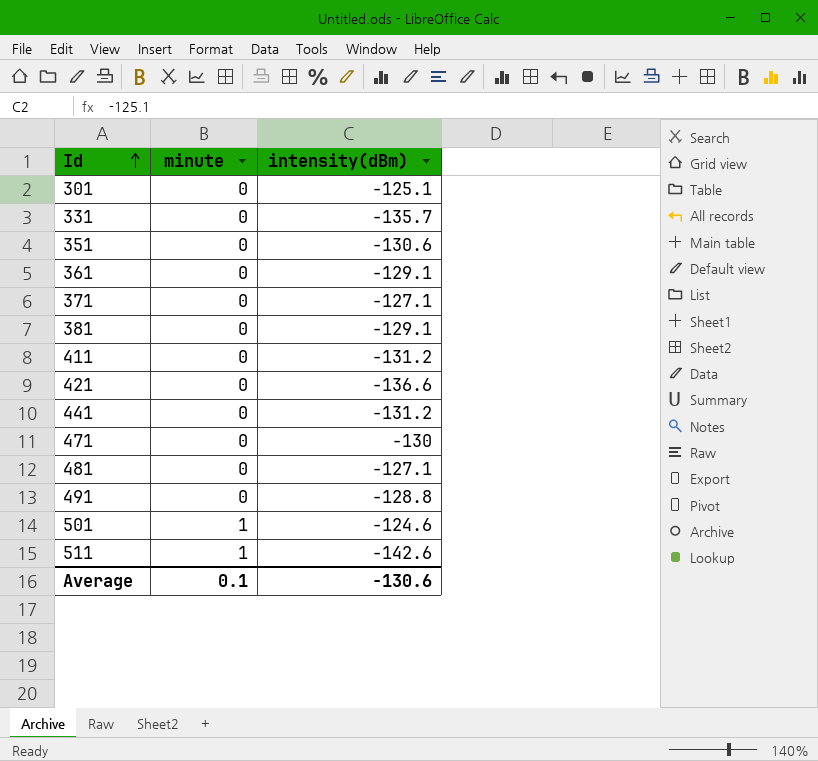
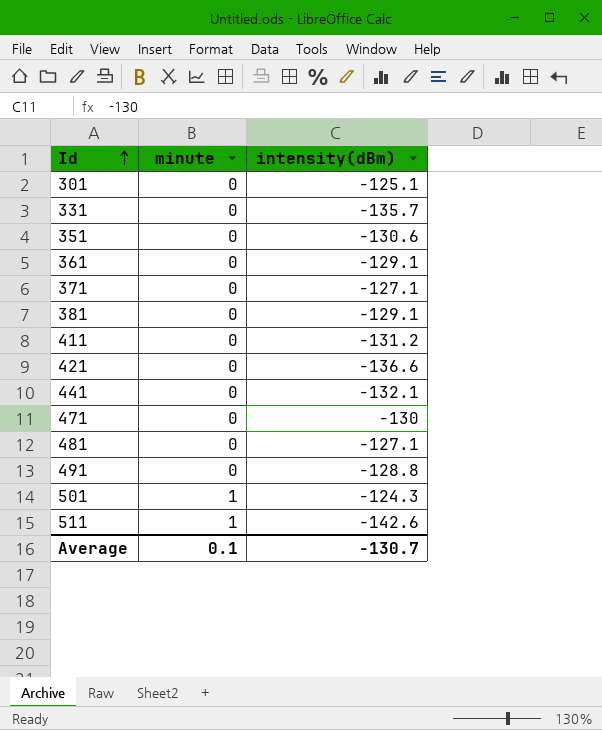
441 | intensity(dBm): -131.2 -> -132.1
501 | intensity(dBm): -124.6 -> -124.3
Average | intensity(dBm): -130.6 -> -130.7

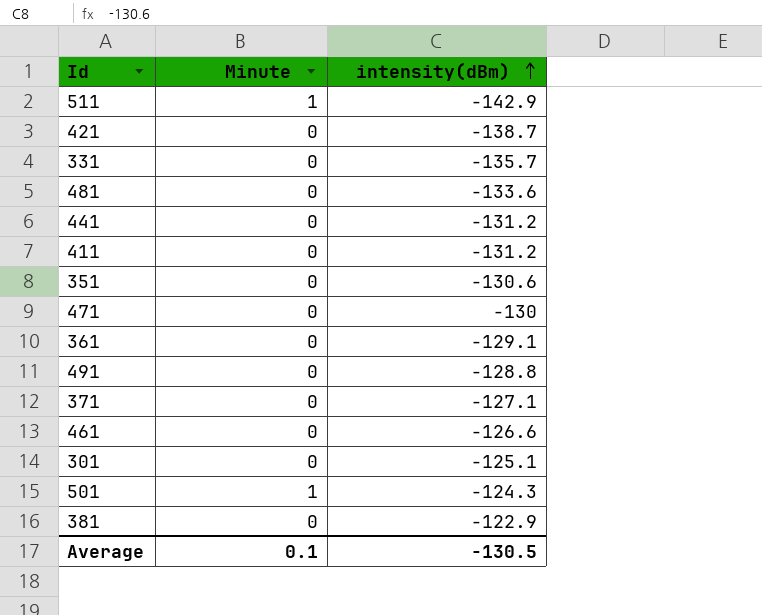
row order: Id ascending -> intensity(dBm) ascending
column name: minute -> Minute
511 | intensity(dBm): -142.6 -> -142.9
421 | intensity(dBm): -136.6 -> -138.7
481 | intensity(dBm): -127.1 -> -133.6
441 | intensity(dBm): -132.1 -> -131.2
row 461: none -> 0 | -126.6
381 | intensity(dBm): -129.1 -> -122.9
Average | intensity(dBm): -130.7 -> -130.5

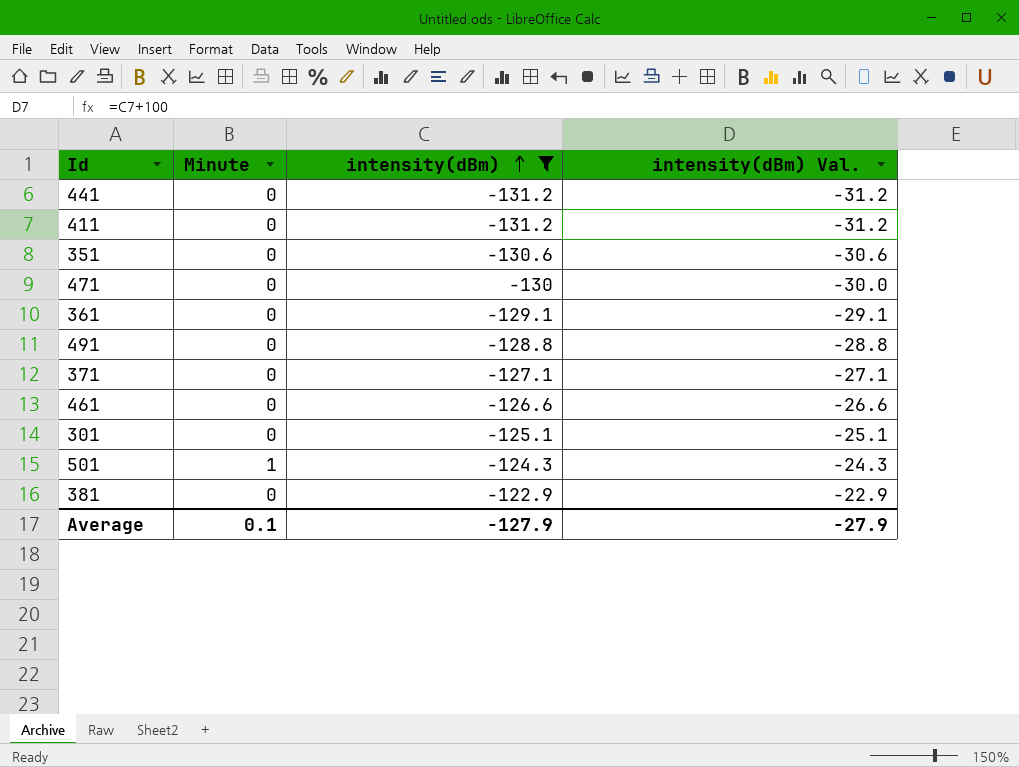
filter: none -> intensity(dBm) >= -131.2
column intensity(dBm) Val. | formula: none -> [intensity(dBm)] + 100
Average | intensity(dBm): -130.5 -> -127.9

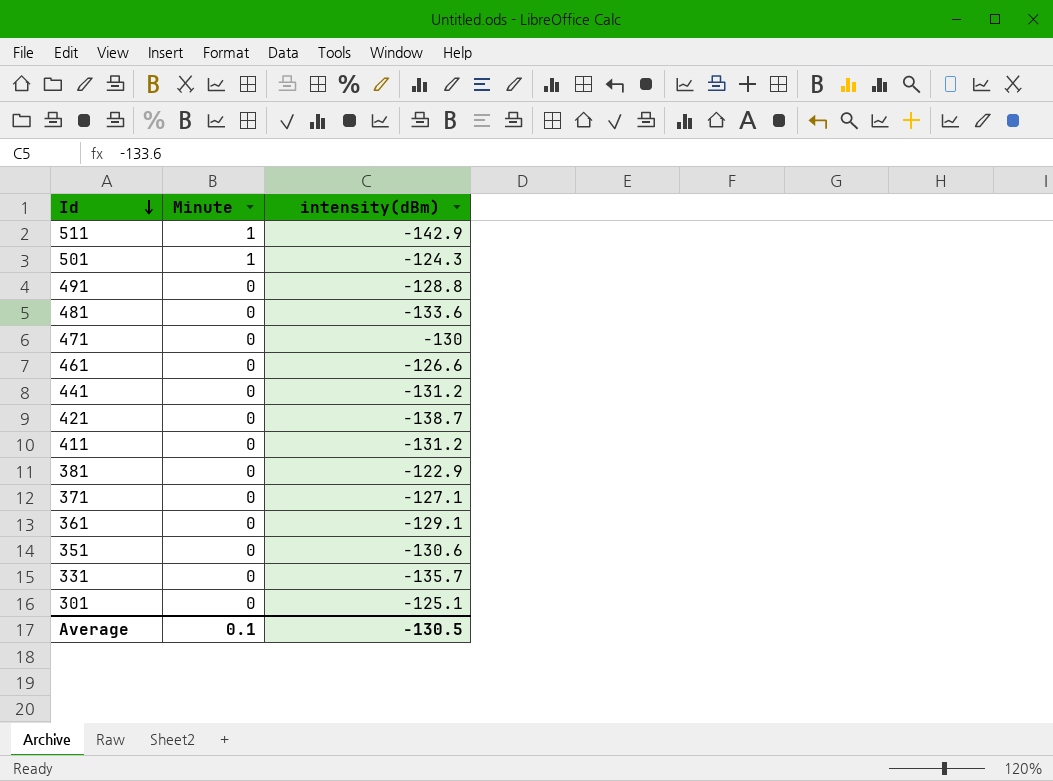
filter: intensity(dBm) >= -131.2 -> none
row order: intensity(dBm) ascending -> Id descending
column intensity(dBm) Val. | formula: [intensity(dBm)] + 100 -> none
Average | intensity(dBm): -127.9 -> -130.5

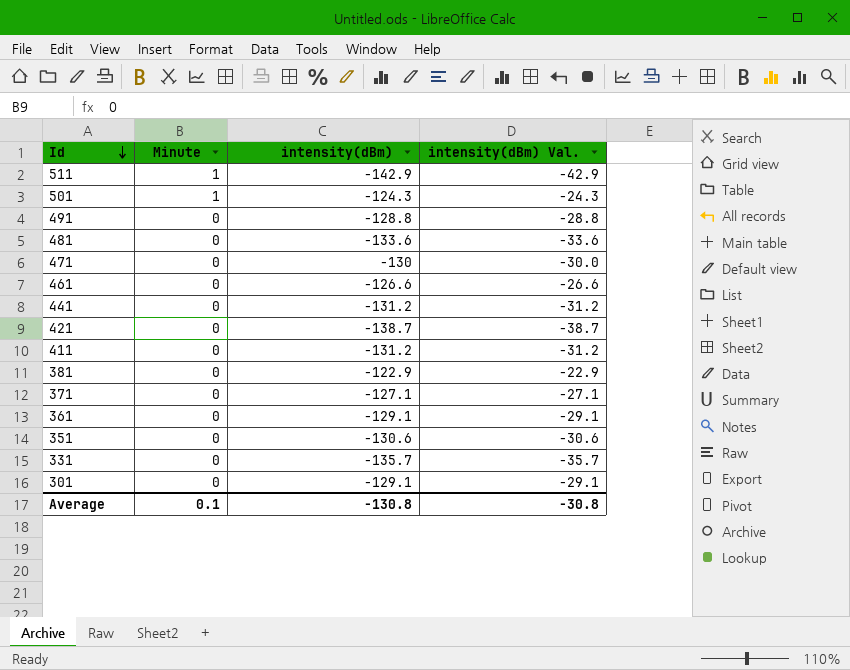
column intensity(dBm) Val. | formula: none -> [intensity(dBm)] + 100
301 | intensity(dBm): -125.1 -> -129.1
Average | intensity(dBm): -130.5 -> -130.8

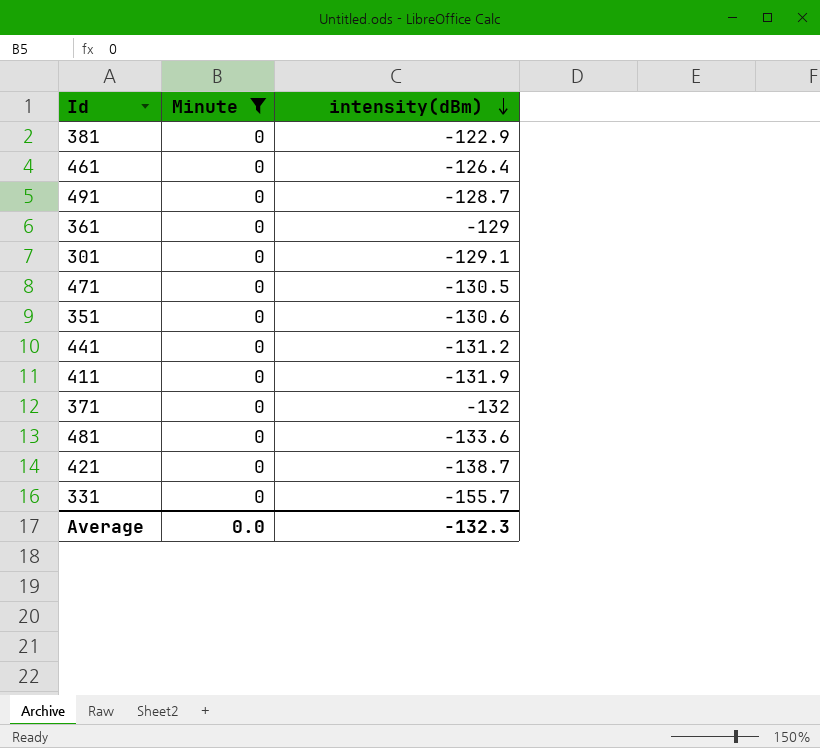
filter: none -> Minute = 0
row order: Id descending -> intensity(dBm) descending
column intensity(dBm) Val. | formula: [intensity(dBm)] + 100 -> none
461 | intensity(dBm): -126.6 -> -126.4
491 | intensity(dBm): -128.8 -> -128.7
361 | intensity(dBm): -129.1 -> -129
471 | intensity(dBm): -130 -> -130.5
411 | intensity(dBm): -131.2 -> -131.9
371 | intensity(dBm): -127.1 -> -132
331 | intensity(dBm): -135.7 -> -155.7
Average | Minute: 0.1 -> 0.0
Average | intensity(dBm): -130.8 -> -132.3

